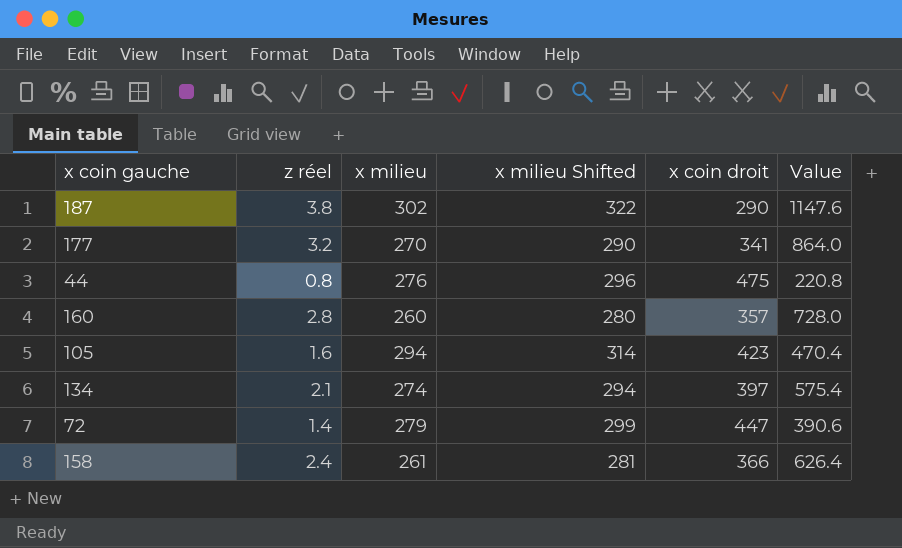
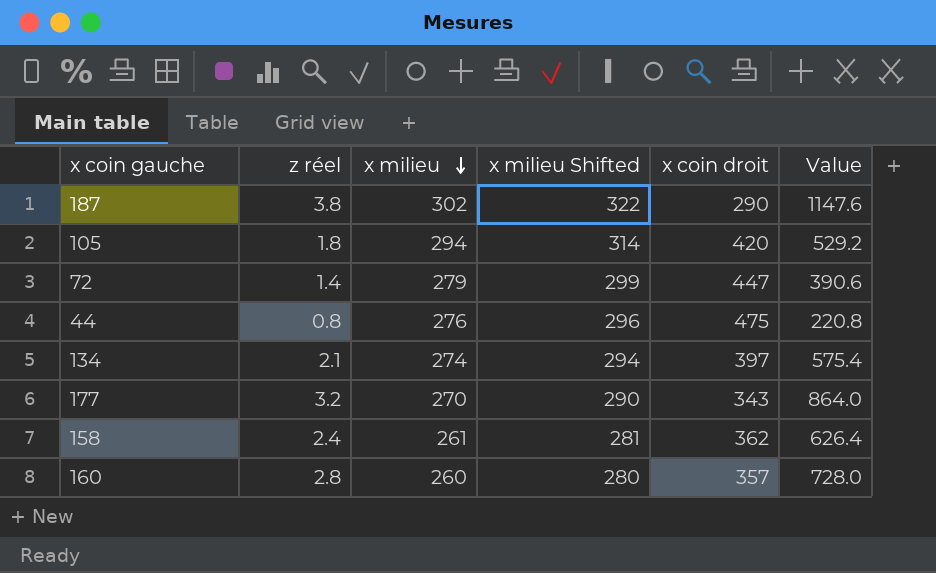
row order: none -> x milieu descending
105 | z réel: 1.6 -> 1.8
105 | x coin droit: 423 -> 420
105 | Value: 470.4 -> 529.2
177 | x coin droit: 341 -> 343
158 | x coin droit: 366 -> 362

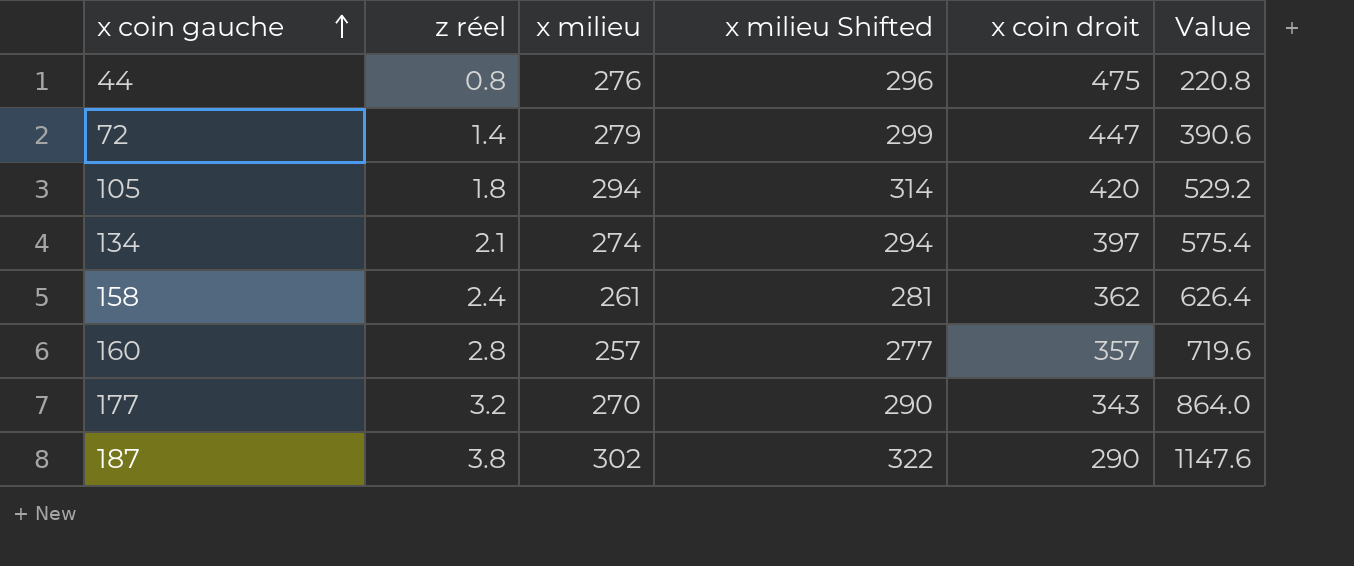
row order: x milieu descending -> x coin gauche ascending
160 | x milieu: 260 -> 257
160 | x milieu Shifted: 280 -> 277
160 | Value: 728.0 -> 719.6

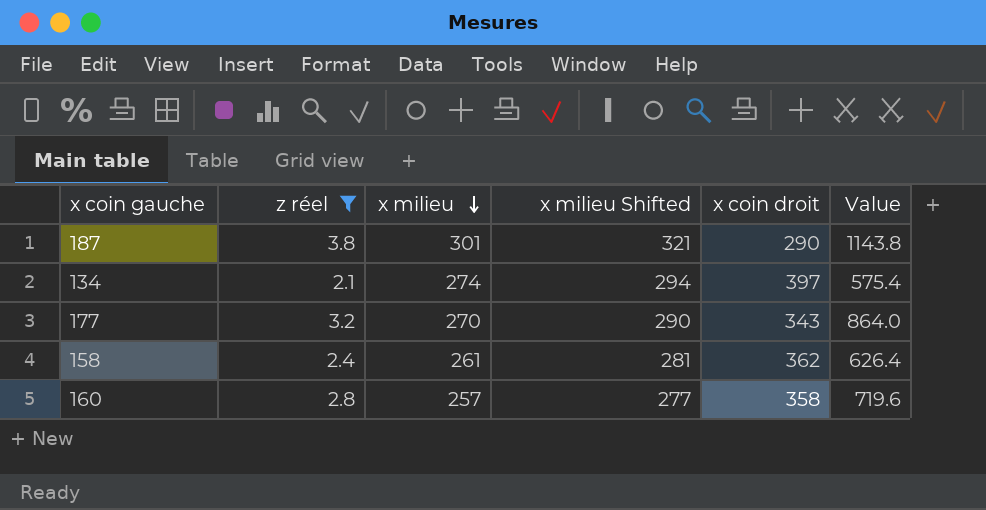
filter: none -> z réel >= 2.1
row order: x coin gauche ascending -> x milieu descending
187 | x milieu: 302 -> 301
187 | x milieu Shifted: 322 -> 321
187 | Value: 1147.6 -> 1143.8
160 | x coin droit: 357 -> 358

